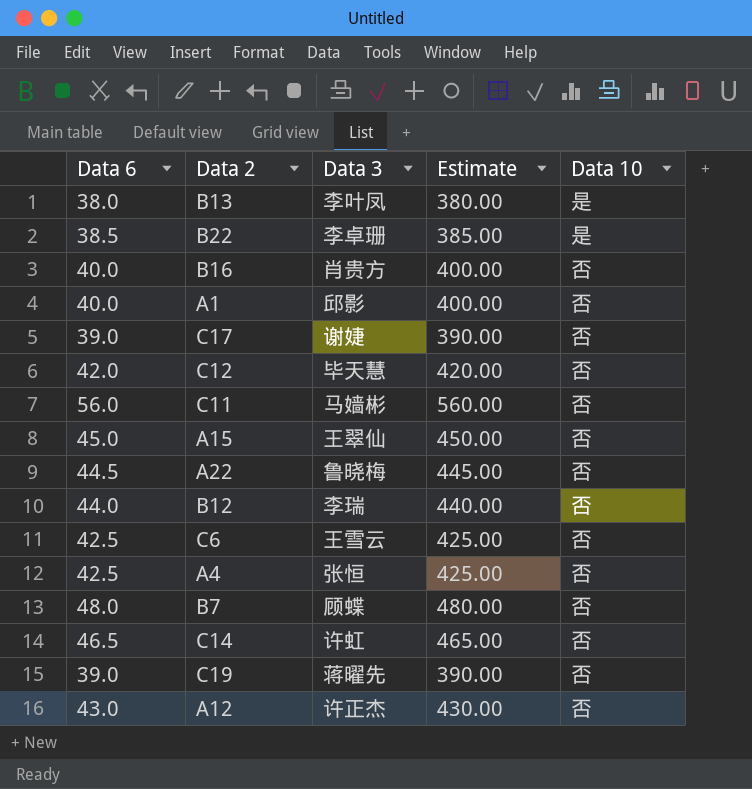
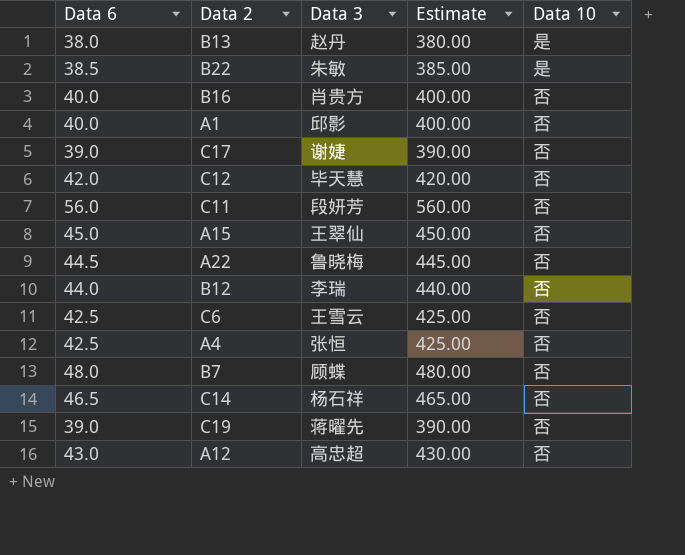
B13 | Data 3: 李叶凤 -> 赵丹
B22 | Data 3: 李卓珊 -> 朱敏
C11 | Data 3: 马嫱彬 -> 段妍芳
C14 | Data 3: 许虹 -> 杨石祥
A12 | Data 3: 许正杰 -> 高忠超

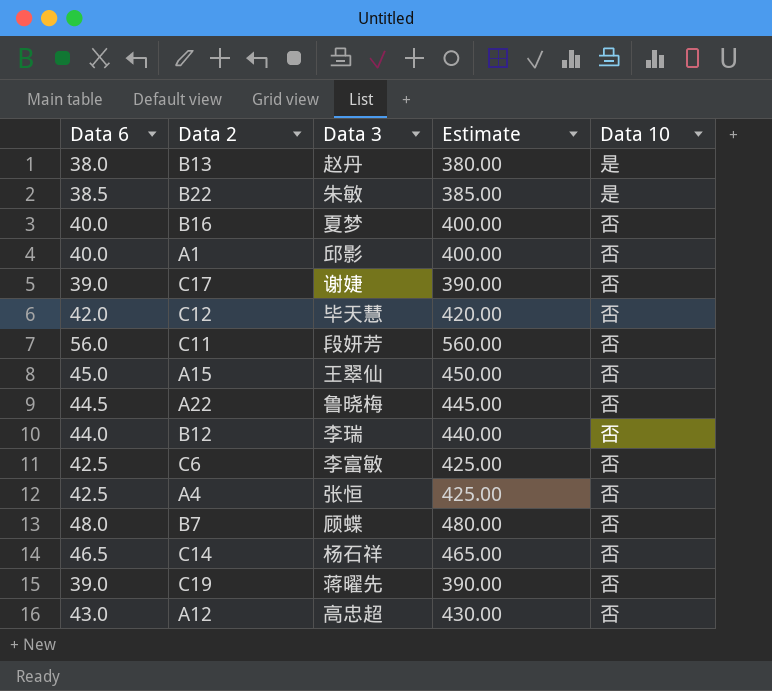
B16 | Data 3: 肖贵方 -> 夏梦
C6 | Data 3: 王雪云 -> 李富敏

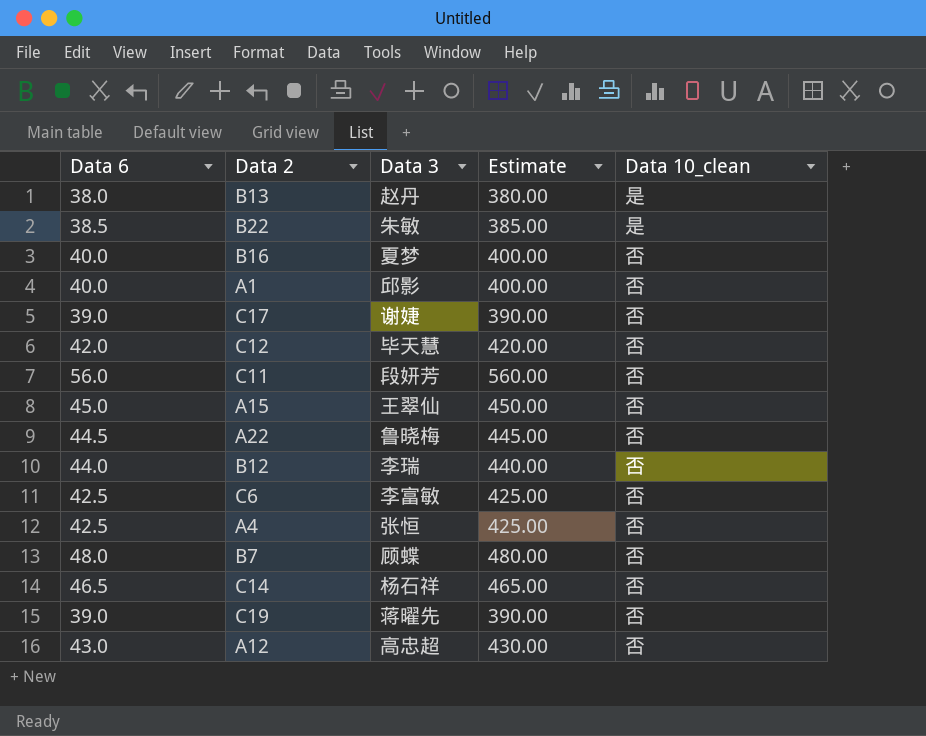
column name: Data 10 -> Data 10_clean

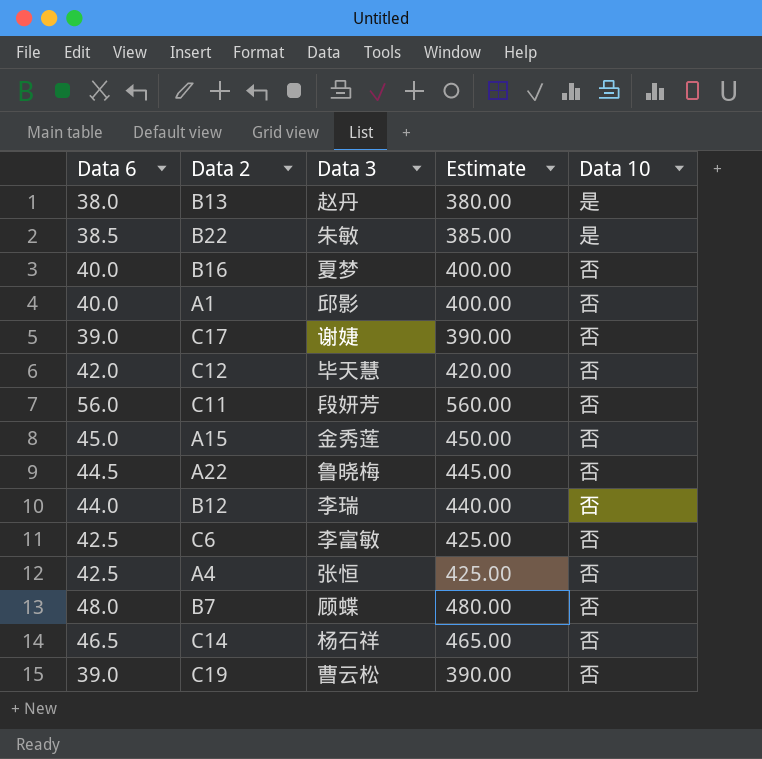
column name: Data 10_clean -> Data 10
row A12: 43.0 | 高忠超 | 430.00 | 否 -> none
A15 | Data 3: 王翠仙 -> 金秀莲
C19 | Data 3: 蒋曜先 -> 曹云松

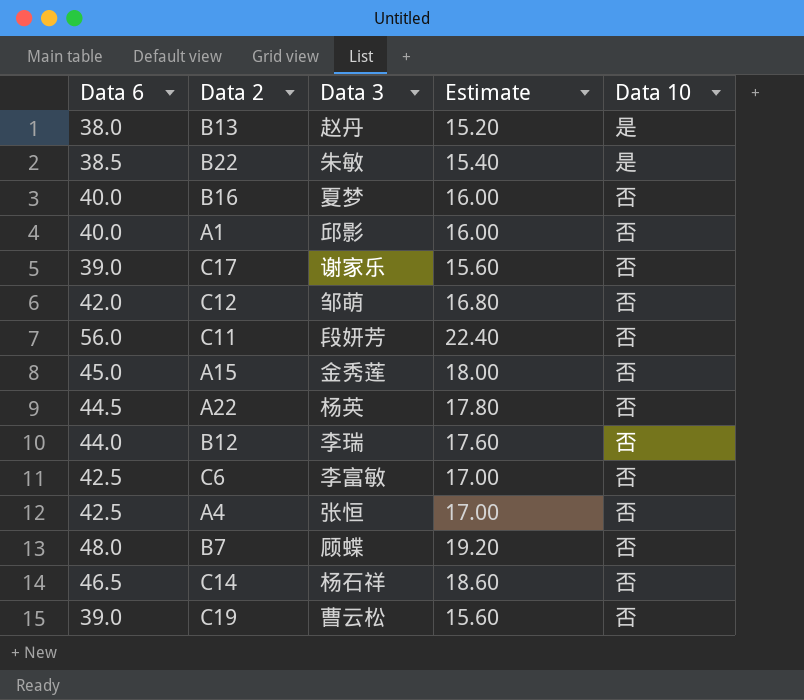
column Estimate | formula: [Data 6] * 10 -> [Data 6] * 0.4
C17 | Data 3: 谢婕 -> 谢家乐
C12 | Data 3: 毕天慧 -> 邹萌
A22 | Data 3: 鲁晓梅 -> 杨英

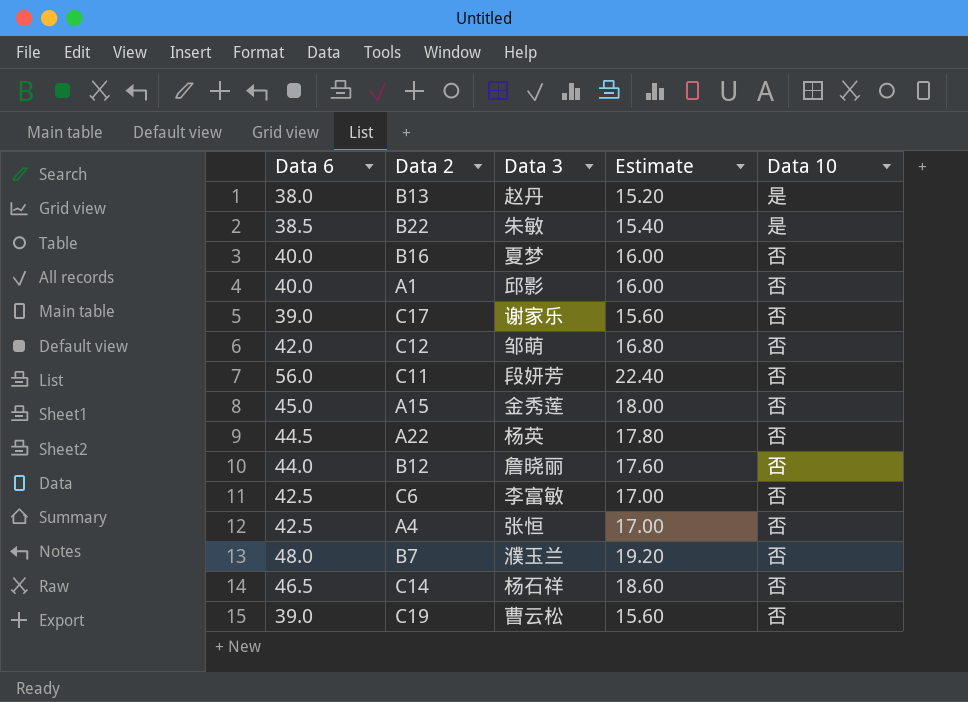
B12 | Data 3: 李瑞 -> 詹晓丽
B7 | Data 3: 顾蝶 -> 濮玉兰

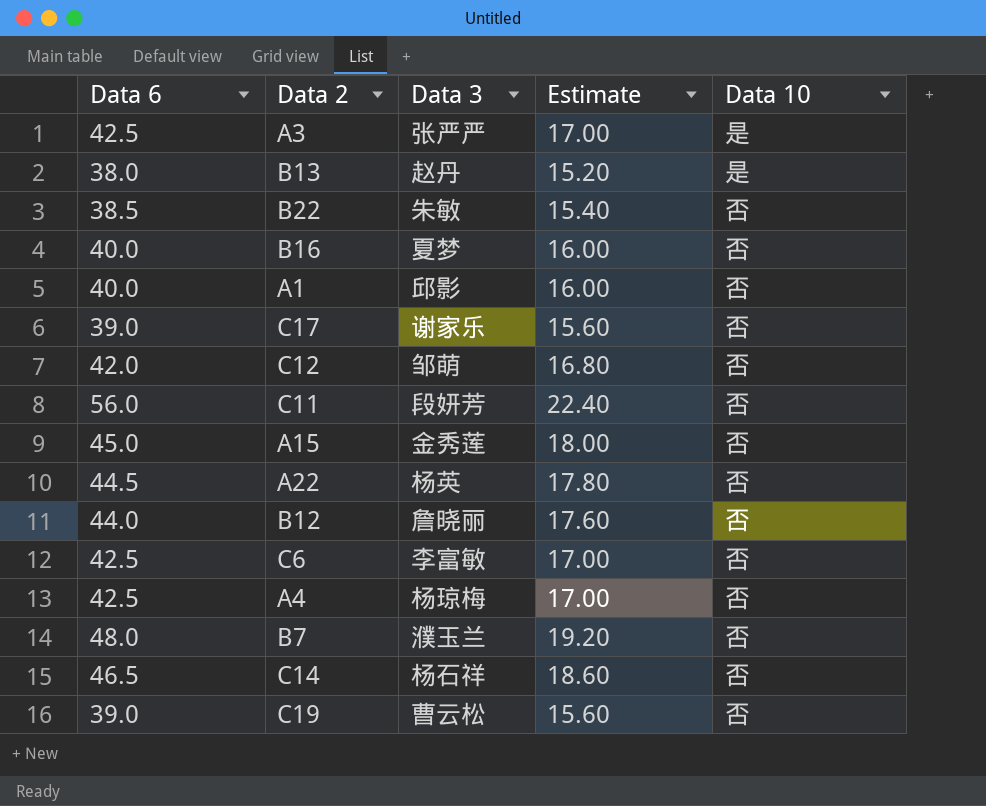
row A3: none -> 42.5 | 张严严 | 17.00 | 是
B22 | Data 10: 是 -> 否
A4 | Data 3: 张恒 -> 杨琼梅

